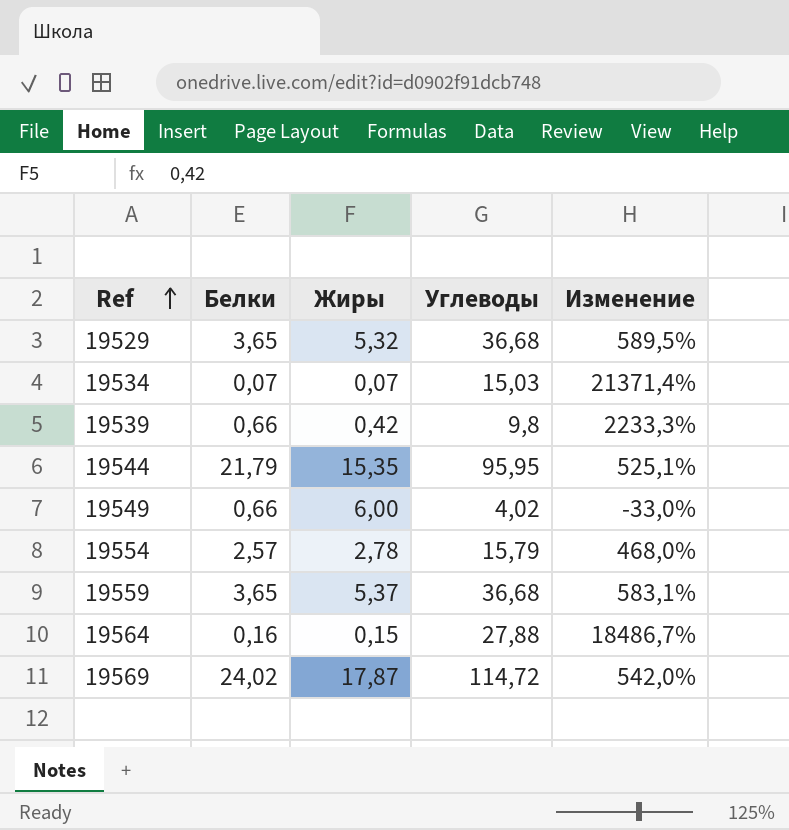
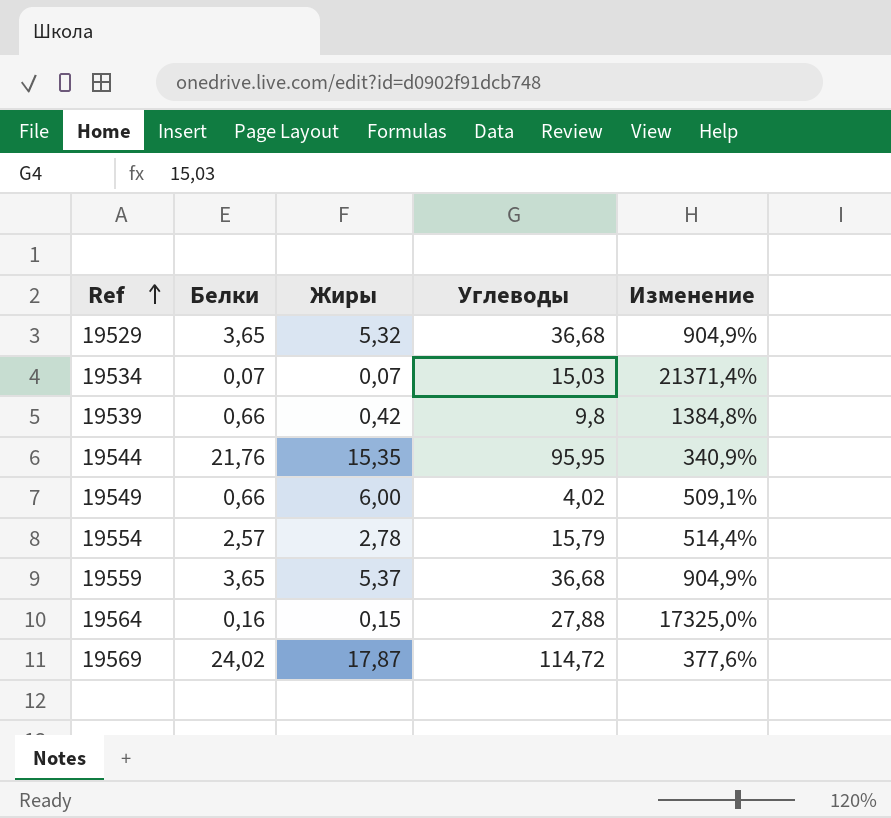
column Изменение | formula: ([Углеводы] - [Жиры]) / [Жиры] -> ([Углеводы] - [Белки]) / [Белки]
19544 | Белки: 21,79 -> 21,76

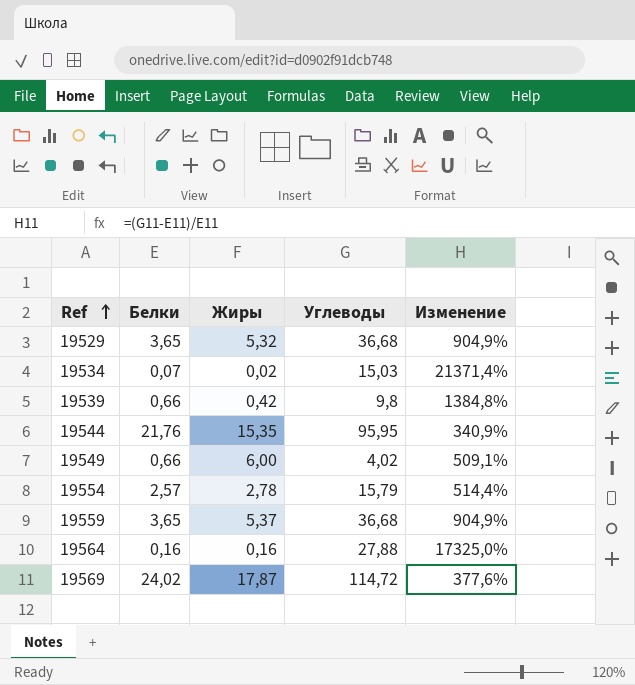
19534 | Жиры: 0,07 -> 0,02
19564 | Жиры: 0,15 -> 0,16

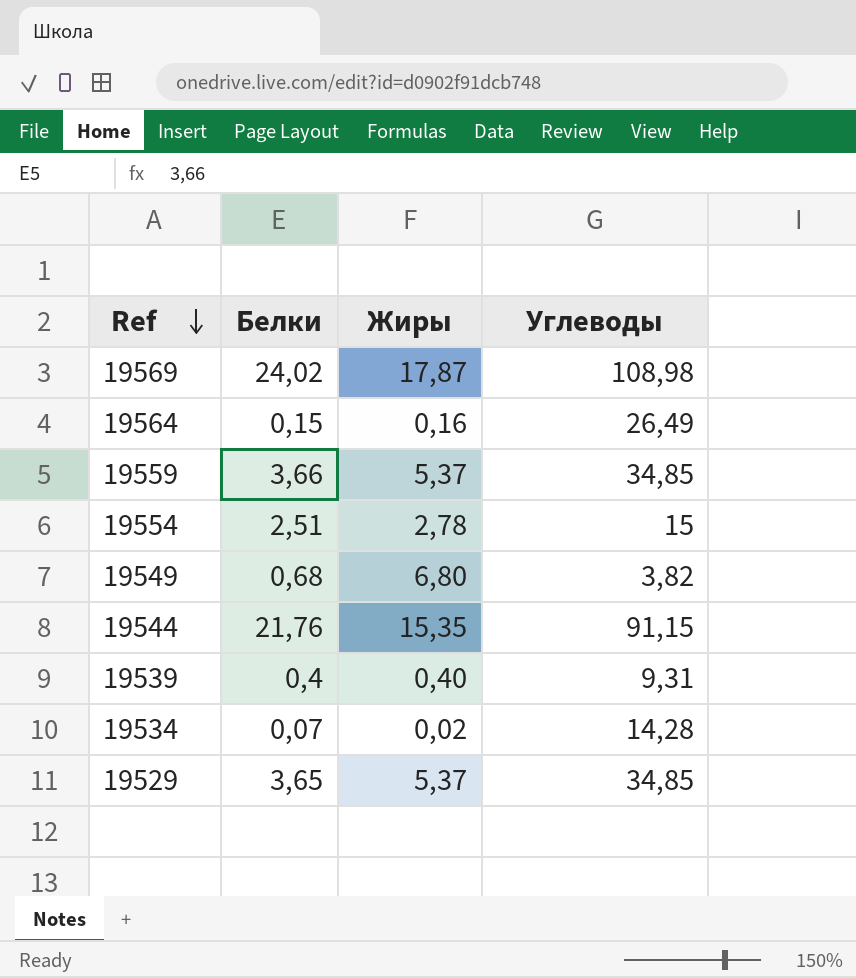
row order: Ref ascending -> Ref descending
column Изменение | formula: ([Углеводы] - [Белки]) / [Белки] -> none
19569 | Углеводы: 114,72 -> 108,98
19564 | Белки: 0,16 -> 0,15
19564 | Углеводы: 27,88 -> 26,49
19559 | Белки: 3,65 -> 3,66
19559 | Углеводы: 36,68 -> 34,85
19554 | Белки: 2,57 -> 2,51
19554 | Углеводы: 15,79 -> 15
19549 | Белки: 0,66 -> 0,68
19549 | Жиры: 6,00 -> 6,80
19549 | Углеводы: 4,02 -> 3,82
19544 | Углеводы: 95,95 -> 91,15
19539 | Белки: 0,66 -> 0,4
19539 | Жиры: 0,42 -> 0,40
19539 | Углеводы: 9,8 -> 9,31
19534 | Углеводы: 15,03 -> 14,28
19529 | Жиры: 5,32 -> 5,37
19529 | Углеводы: 36,68 -> 34,85

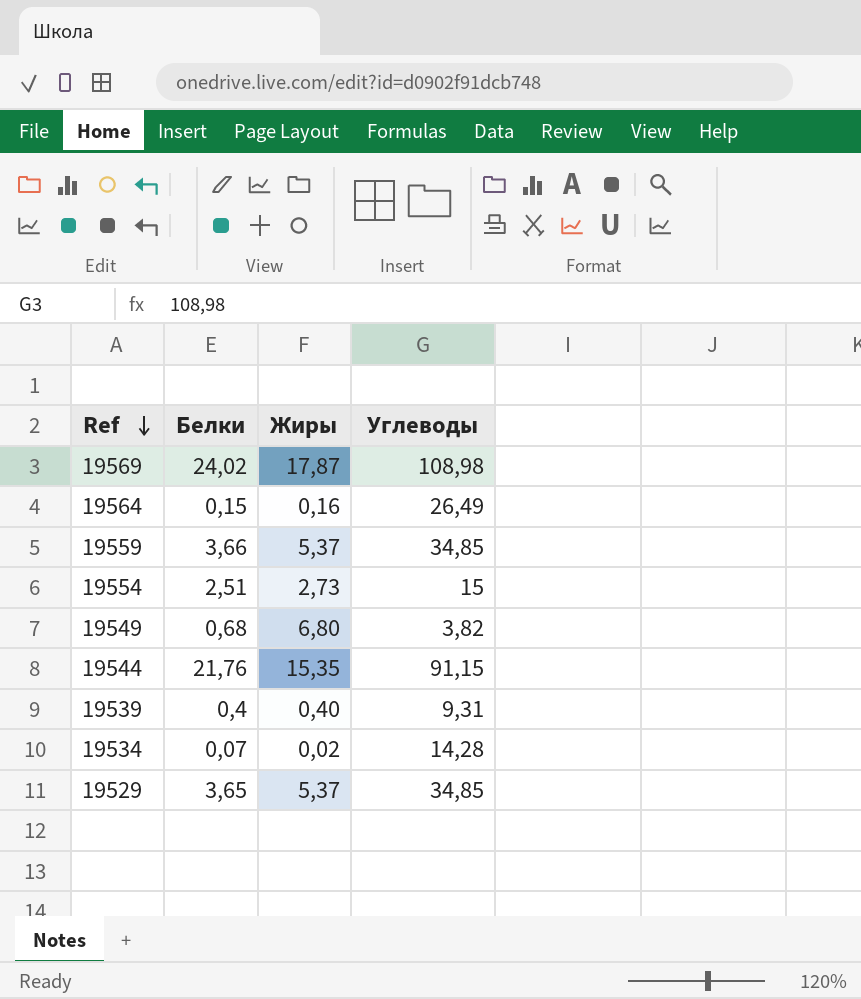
19554 | Жиры: 2,78 -> 2,73

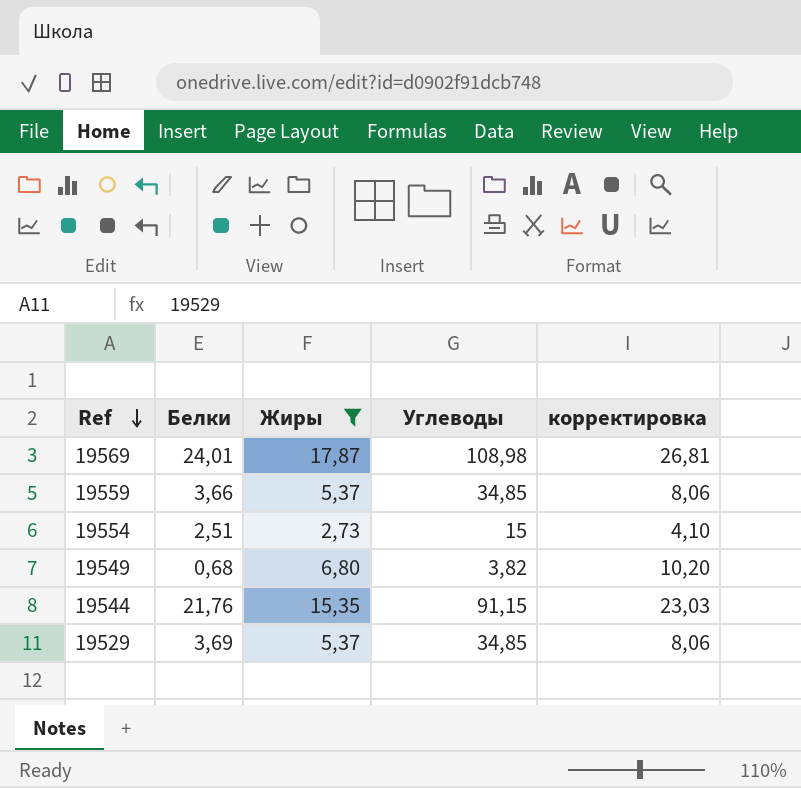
filter: none -> Жиры >= 2,73
column корректировка | formula: none -> [Жиры] * 1,5
19569 | Белки: 24,02 -> 24,01
19529 | Белки: 3,65 -> 3,69

